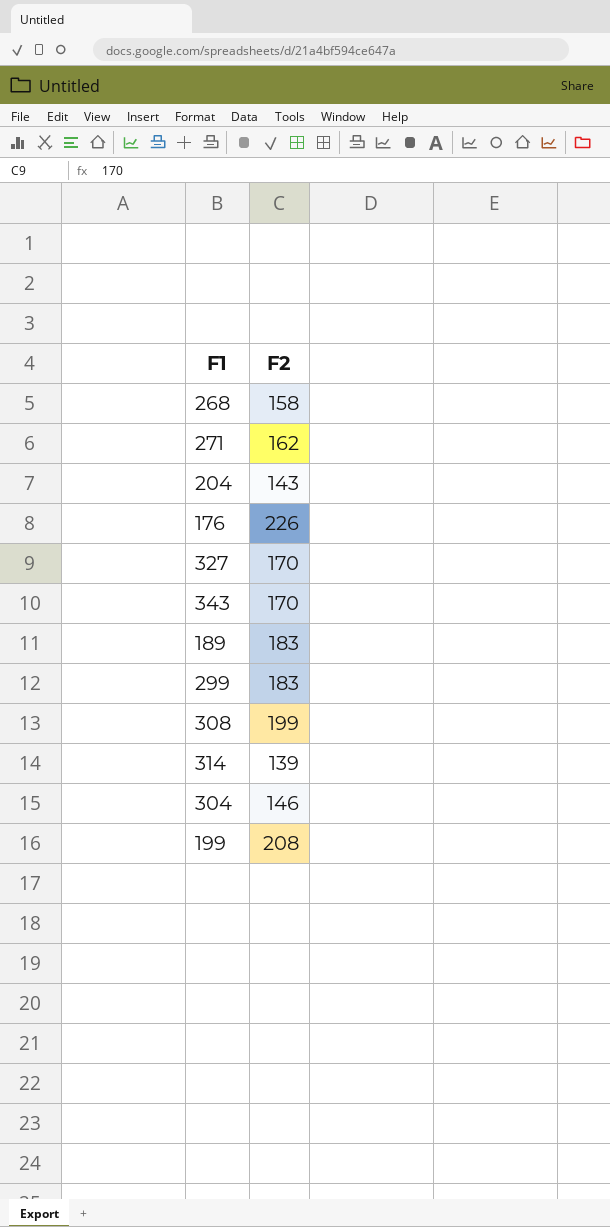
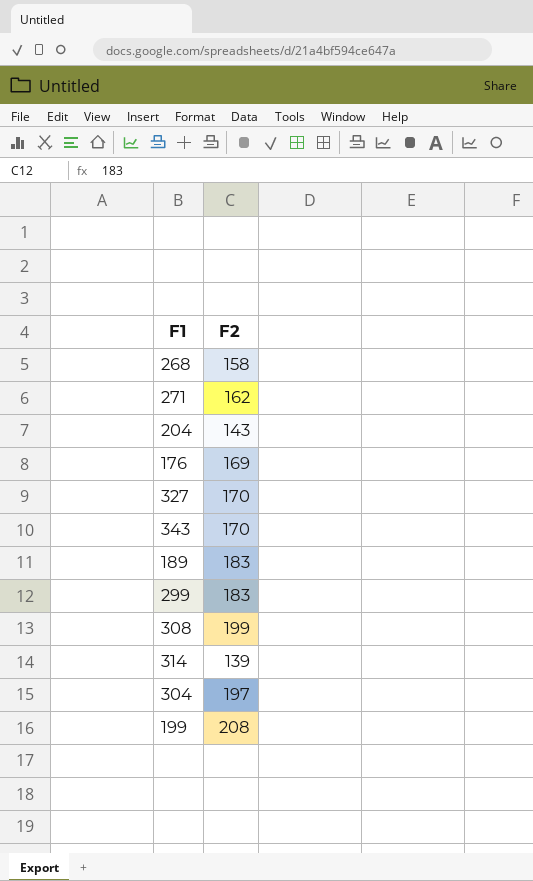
176 | F2: 226 -> 169
304 | F2: 146 -> 197

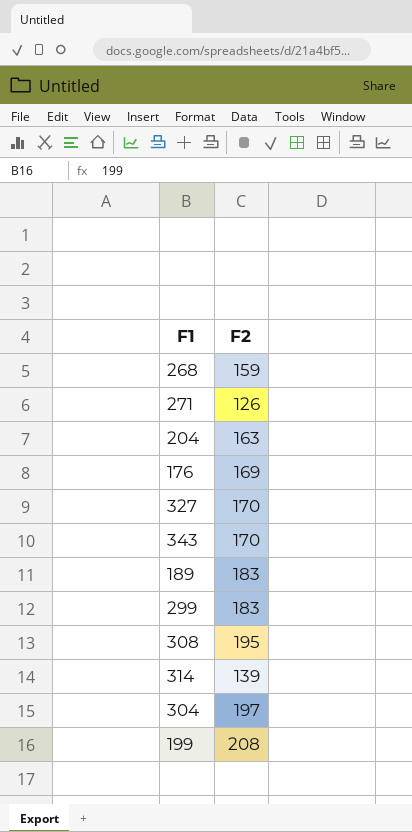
268 | F2: 158 -> 159
271 | F2: 162 -> 126
204 | F2: 143 -> 163
308 | F2: 199 -> 195

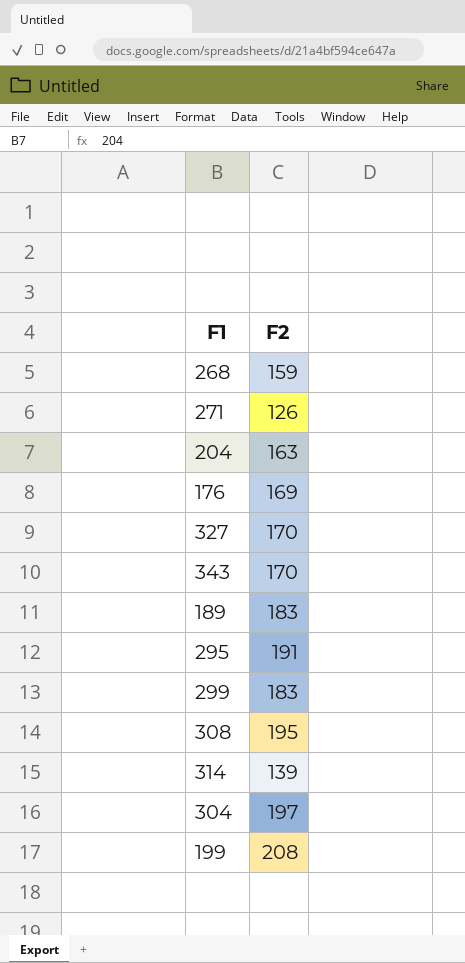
row 295: none -> 191

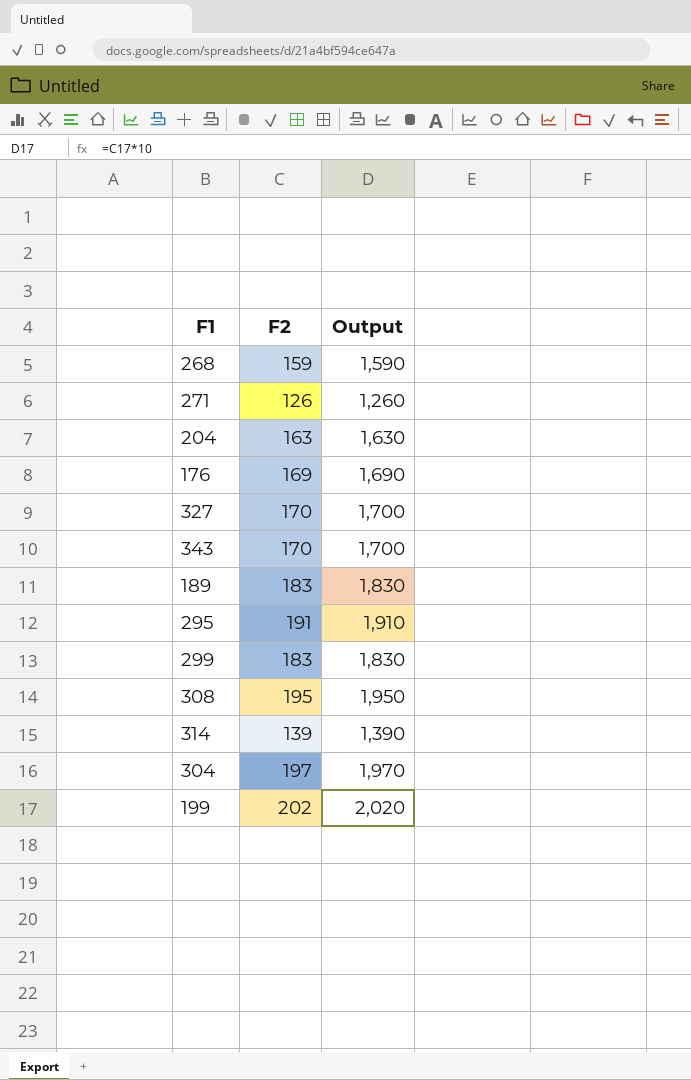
column Output | formula: none -> [F2] * 10
199 | F2: 208 -> 202

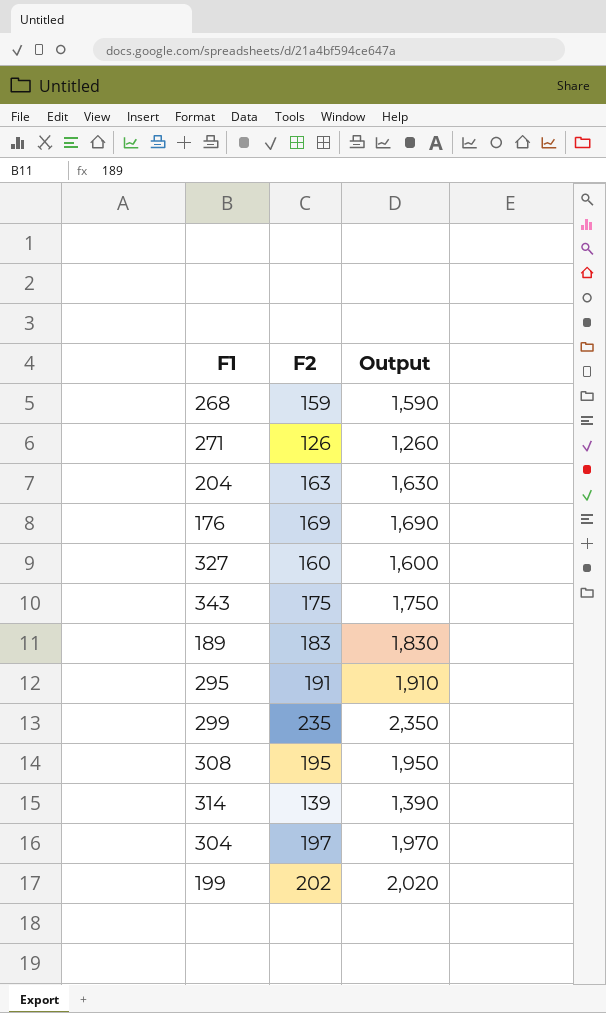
327 | F2: 170 -> 160
327 | Output: 1,700 -> 1,600
343 | F2: 170 -> 175
343 | Output: 1,700 -> 1,750
299 | F2: 183 -> 235
299 | Output: 1,830 -> 2,350

